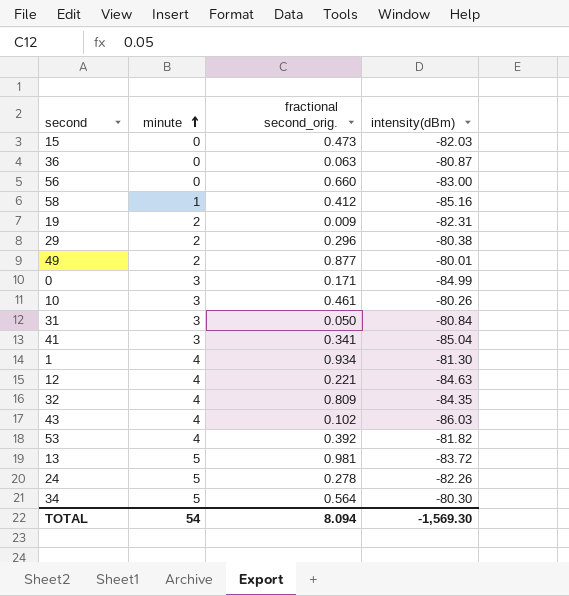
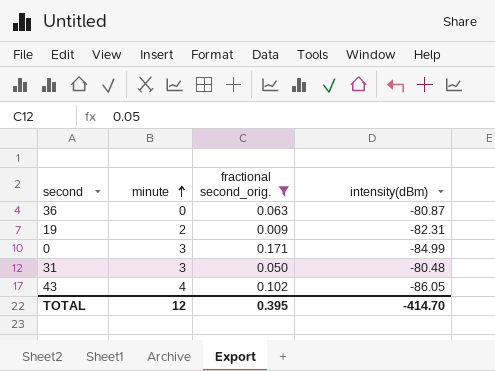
filter: none -> fractional second_orig. <= 0.171
31 | intensity(dBm): -80.84 -> -80.48
43 | intensity(dBm): -86.03 -> -86.05
TOTAL | minute: 54 -> 12
TOTAL | fractional second_orig.: 8.094 -> 0.395
TOTAL | intensity(dBm): -1,569.30 -> -414.70

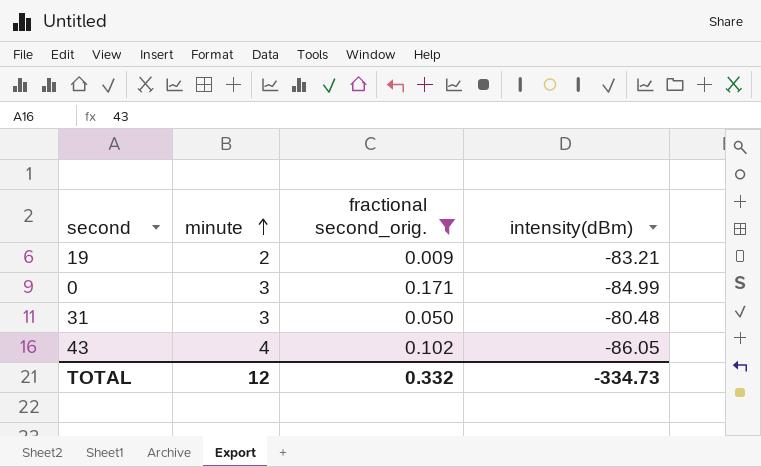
row 36: 0 | 0.063 | -80.87 -> none
19 | intensity(dBm): -82.31 -> -83.21
TOTAL | fractional second_orig.: 0.395 -> 0.332
TOTAL | intensity(dBm): -414.70 -> -334.73

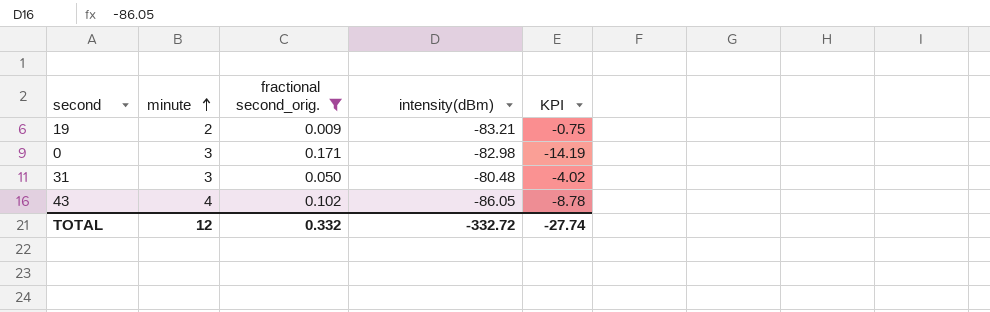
column KPI | formula: none -> [fractional second_orig.] * [intensity(dBm)]
0 | intensity(dBm): -84.99 -> -82.98
TOTAL | intensity(dBm): -334.73 -> -332.72

